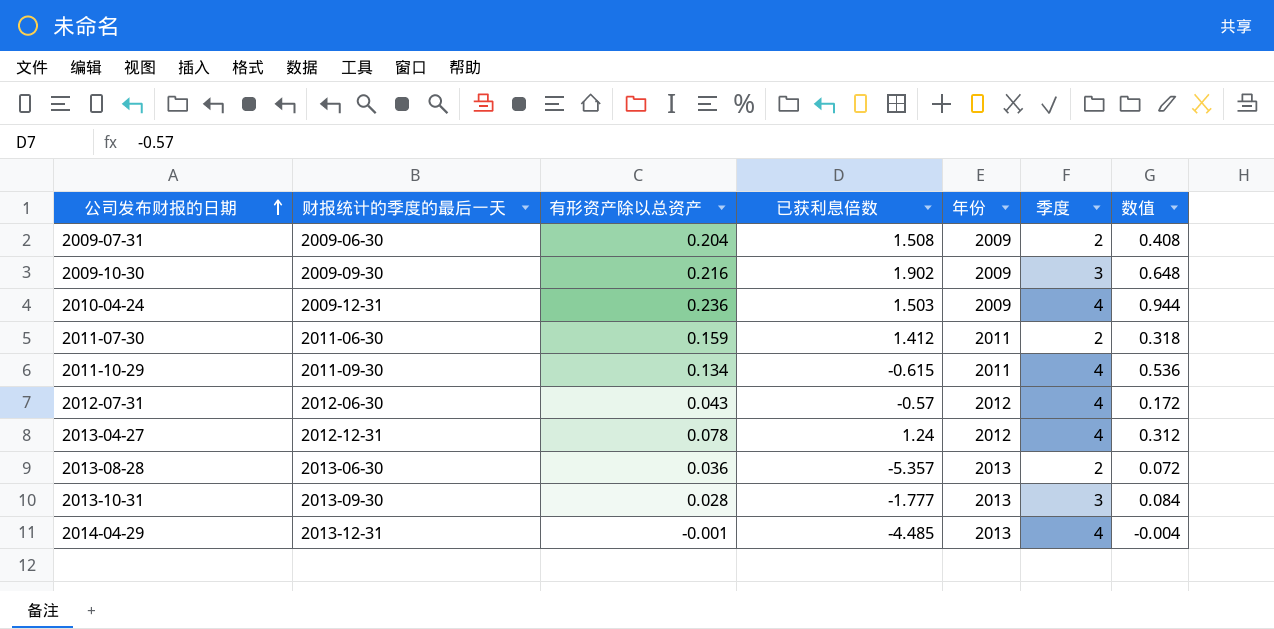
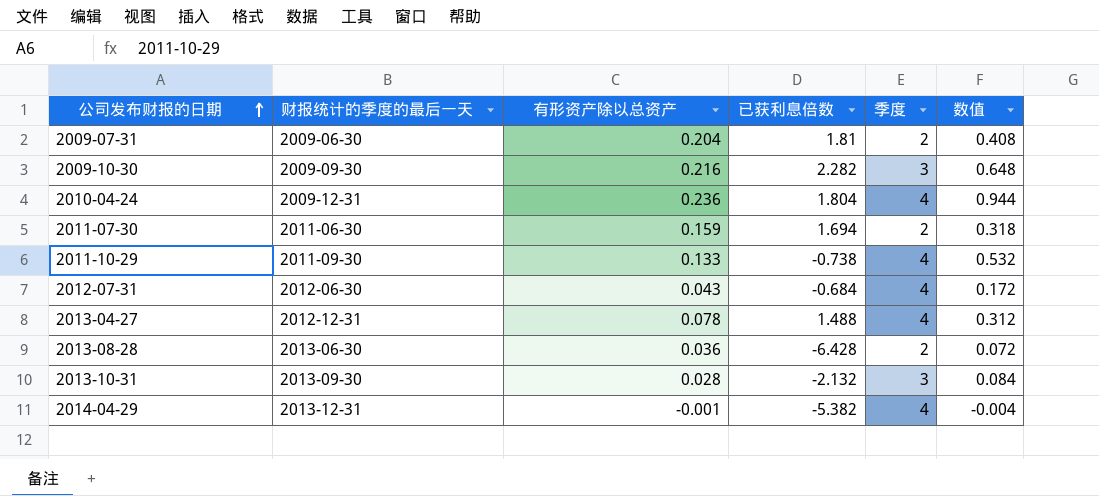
column 年份 | position: 5 -> none
2009-07-31 | 已获利息倍数: 1.508 -> 1.81
2009-10-30 | 已获利息倍数: 1.902 -> 2.282
2010-04-24 | 已获利息倍数: 1.503 -> 1.804
2011-07-30 | 已获利息倍数: 1.412 -> 1.694
2011-10-29 | 有形资产除以总资产: 0.134 -> 0.133
2011-10-29 | 已获利息倍数: -0.615 -> -0.738
2011-10-29 | 数值: 0.536 -> 0.532
2012-07-31 | 已获利息倍数: -0.57 -> -0.684
2013-04-27 | 已获利息倍数: 1.24 -> 1.488
2013-08-28 | 已获利息倍数: -5.357 -> -6.428
2013-10-31 | 已获利息倍数: -1.777 -> -2.132
2014-04-29 | 已获利息倍数: -4.485 -> -5.382

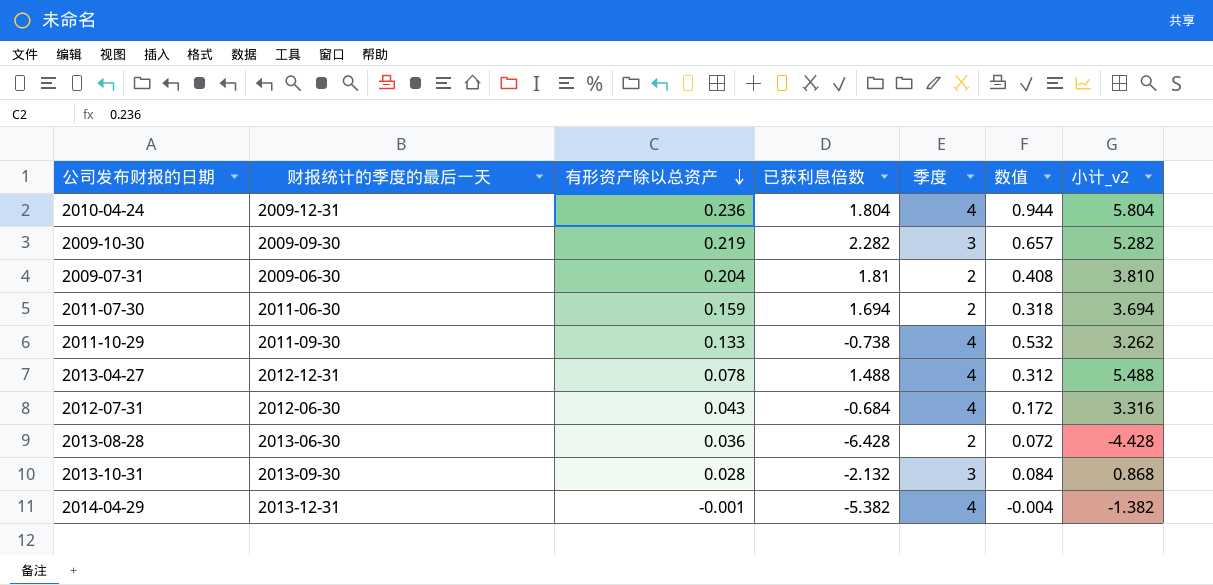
row order: 公司发布财报的日期 ascending -> 有形资产除以总资产 descending
column 小计_v2 | formula: none -> [已获利息倍数] + [季度]
2009-10-30 | 有形资产除以总资产: 0.216 -> 0.219
2009-10-30 | 数值: 0.648 -> 0.657

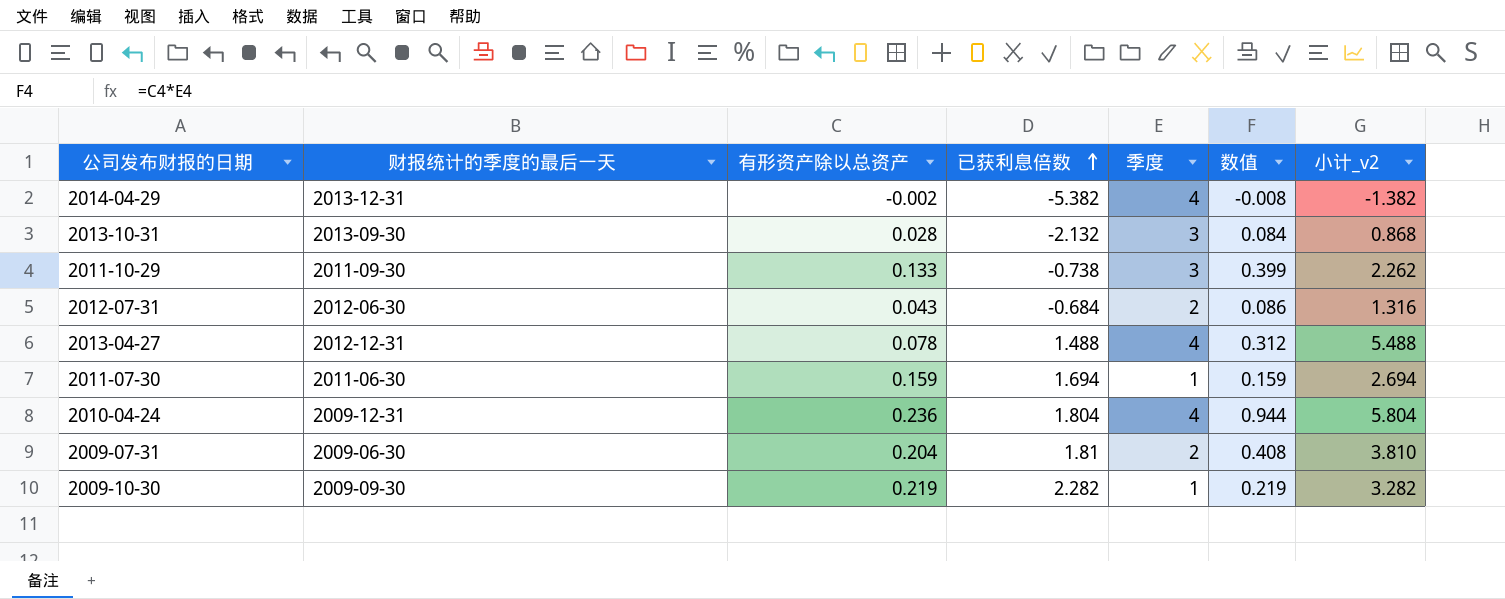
row order: 有形资产除以总资产 descending -> 已获利息倍数 ascending
row 2013-08-28: 2013-06-30 | 0.036 | -6.428 | 2 | 0.072 | -4.428 -> none
2014-04-29 | 有形资产除以总资产: -0.001 -> -0.002
2014-04-29 | 数值: -0.004 -> -0.008
2011-10-29 | 季度: 4 -> 3
2011-10-29 | 数值: 0.532 -> 0.399
2011-10-29 | 小计_v2: 3.262 -> 2.262
2012-07-31 | 季度: 4 -> 2
2012-07-31 | 数值: 0.172 -> 0.086
2012-07-31 | 小计_v2: 3.316 -> 1.316
2011-07-30 | 季度: 2 -> 1
2011-07-30 | 数值: 0.318 -> 0.159
2011-07-30 | 小计_v2: 3.694 -> 2.694
2009-10-30 | 季度: 3 -> 1
2009-10-30 | 数值: 0.657 -> 0.219
2009-10-30 | 小计_v2: 5.282 -> 3.282

